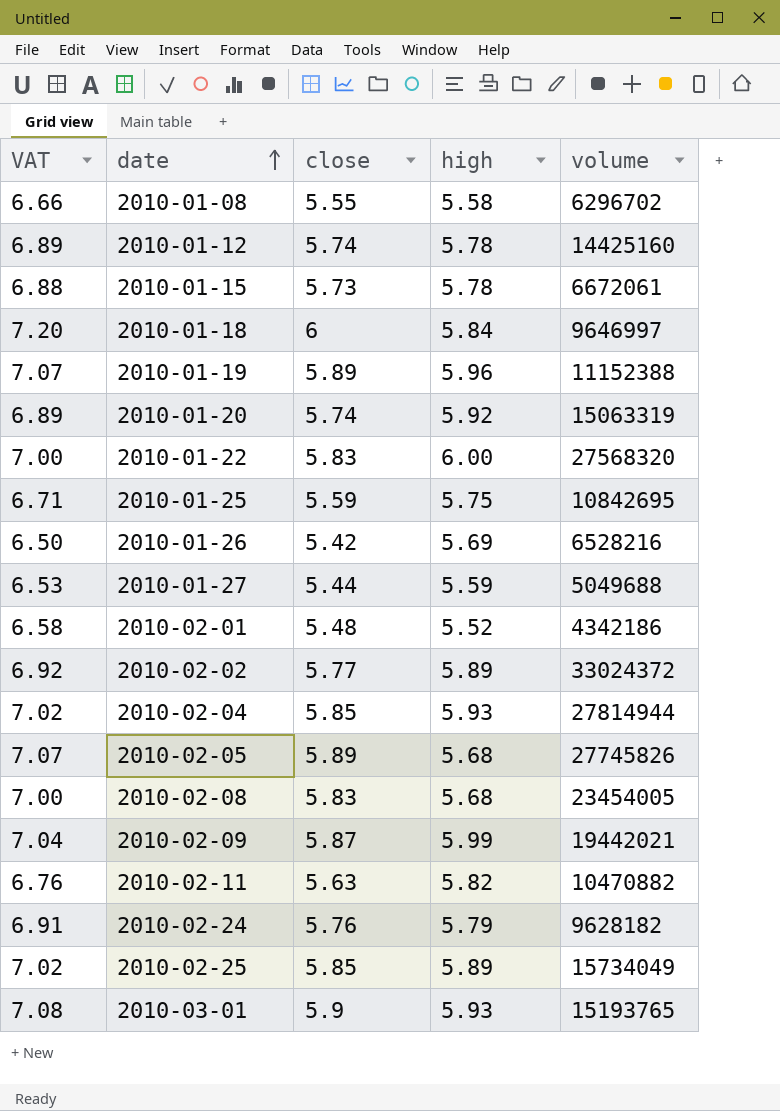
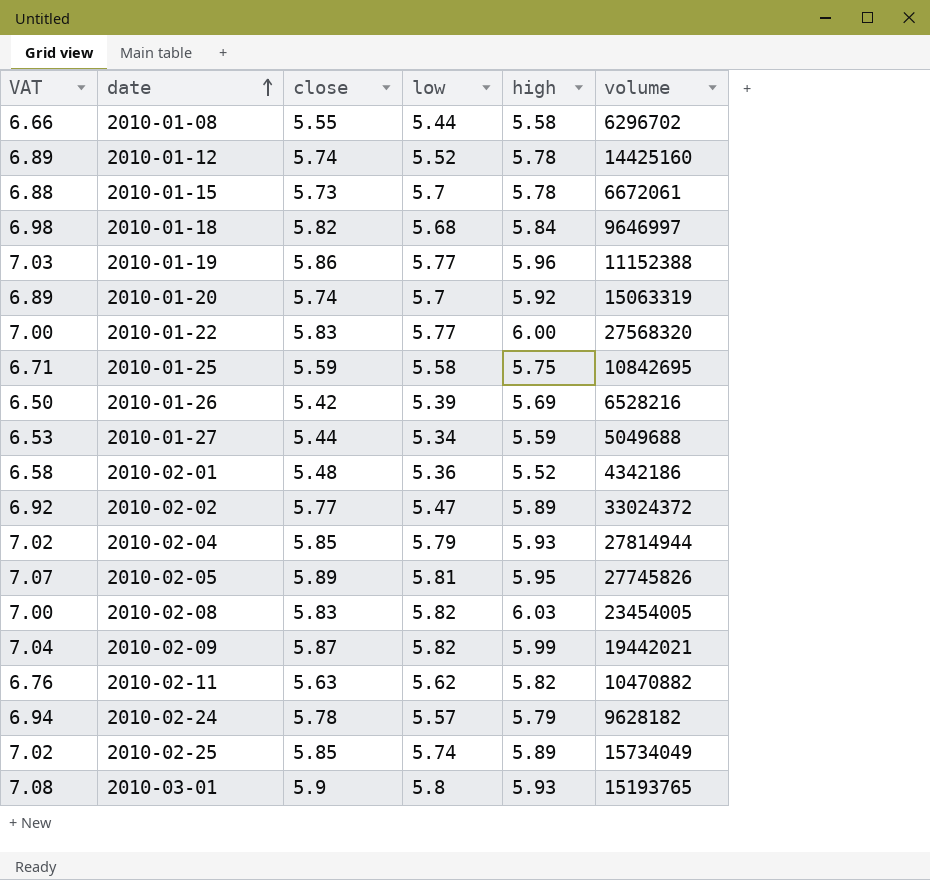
column low | position: none -> 4
2010-01-18 | VAT: 7.20 -> 6.98
2010-01-18 | close: 6 -> 5.82
2010-01-19 | VAT: 7.07 -> 7.03
2010-01-19 | close: 5.89 -> 5.86
2010-02-05 | high: 5.68 -> 5.95
2010-02-08 | high: 5.68 -> 6.03
2010-02-24 | VAT: 6.91 -> 6.94
2010-02-24 | close: 5.76 -> 5.78

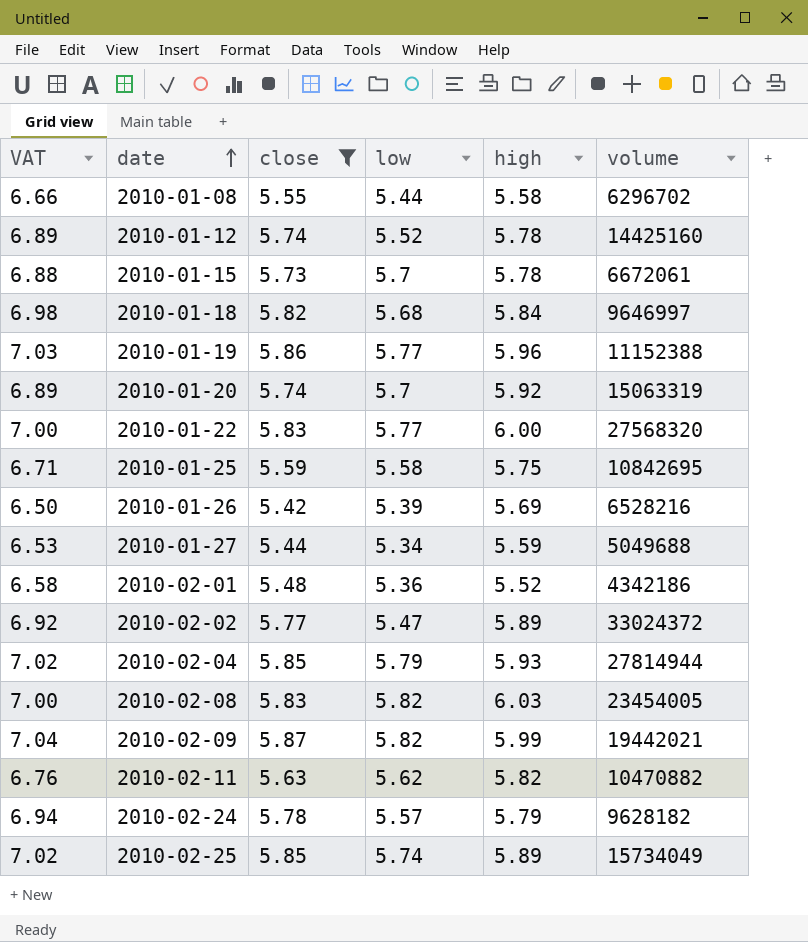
filter: none -> close <= 5.87

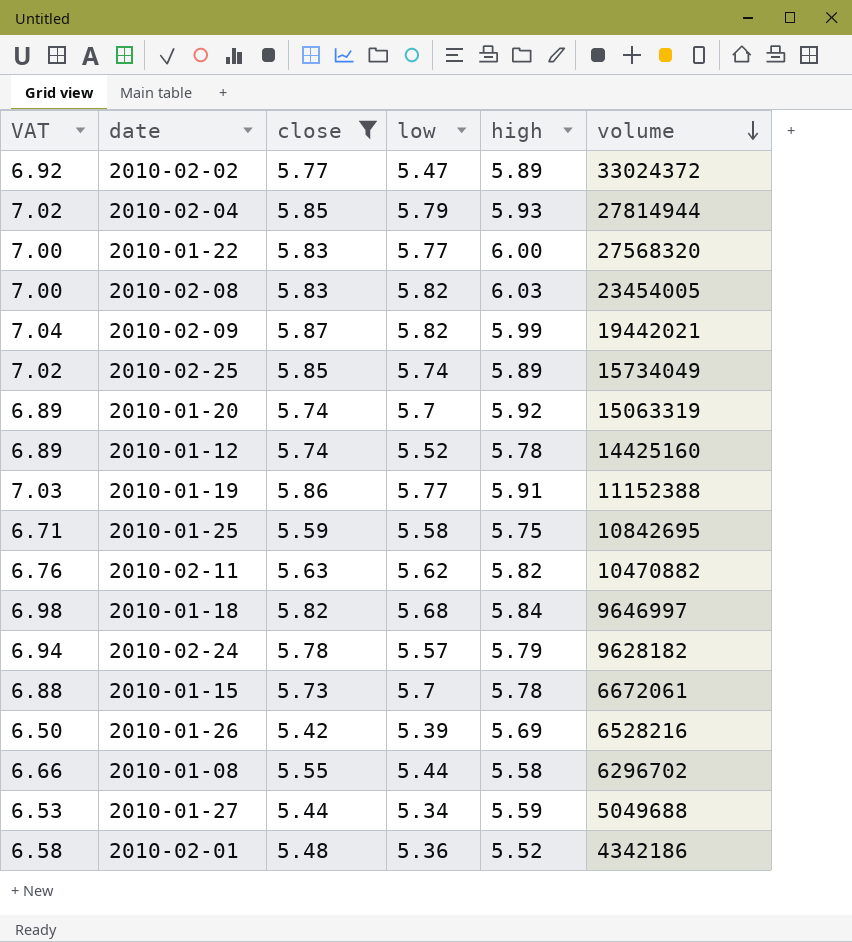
row order: date ascending -> volume descending
2010-01-19 | high: 5.96 -> 5.91

